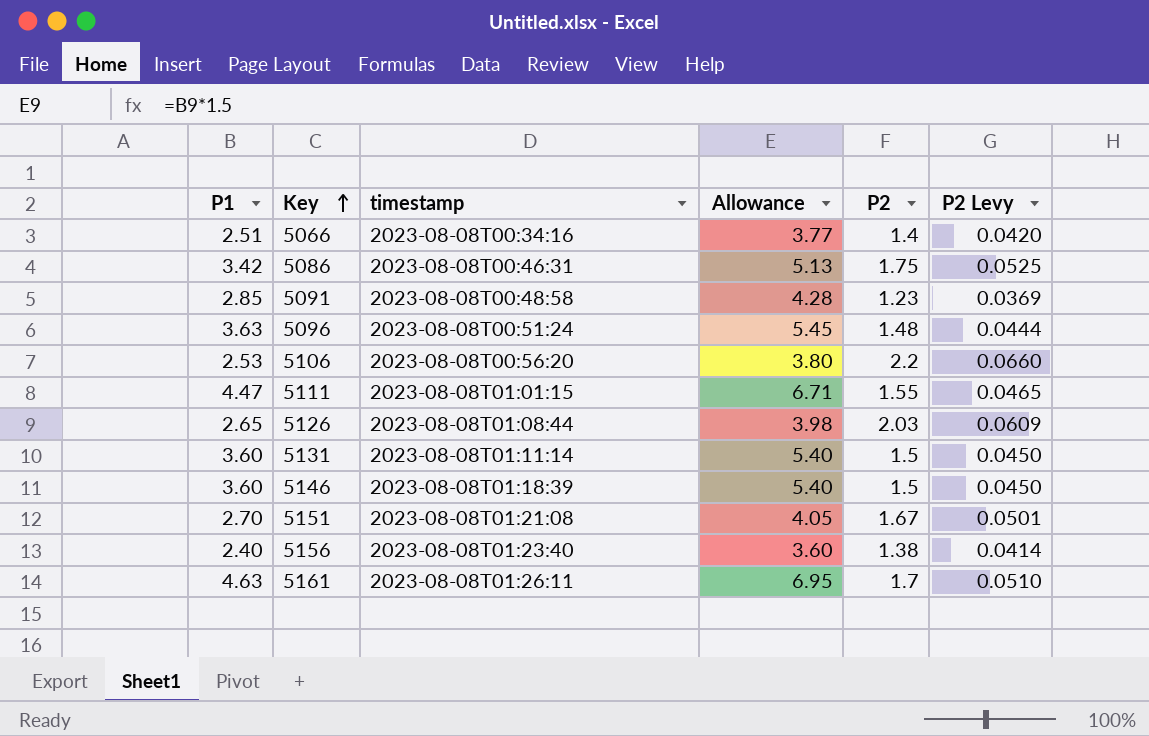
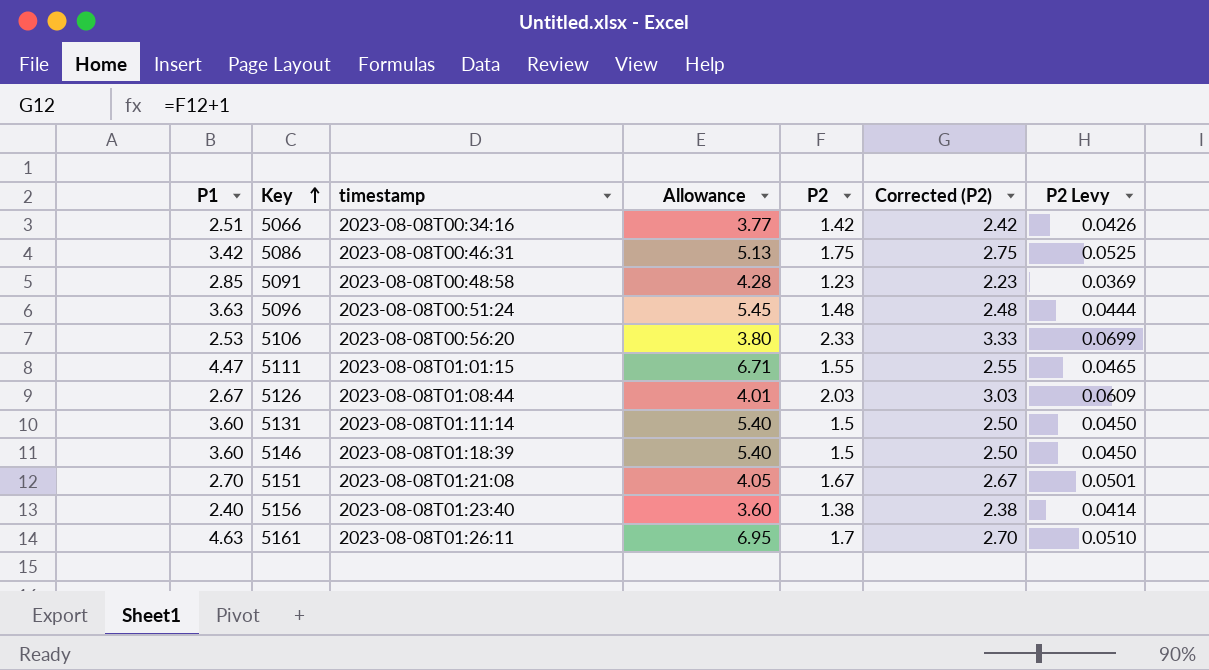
column Corrected (P2) | formula: none -> [P2] + 1
5066 | P2: 1.4 -> 1.42
5066 | P2 Levy: 0.0420 -> 0.0426
5106 | P2: 2.2 -> 2.33
5106 | P2 Levy: 0.0660 -> 0.0699
5126 | P1: 2.65 -> 2.67
5126 | Allowance: 3.98 -> 4.01

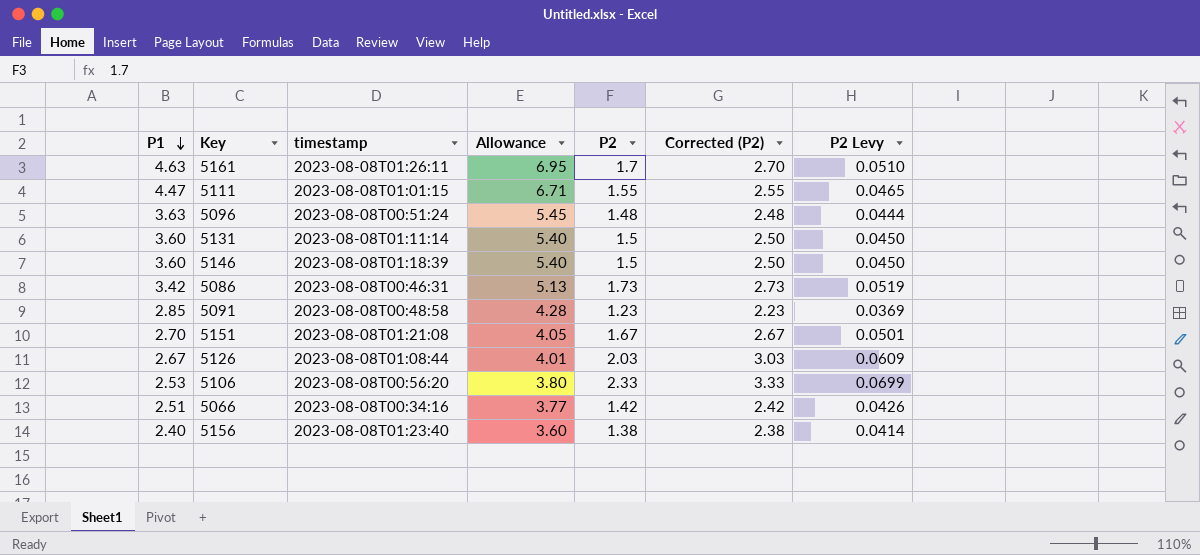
row order: Key ascending -> P1 descending
5086 | P2: 1.75 -> 1.73
5086 | Corrected (P2): 2.75 -> 2.73
5086 | P2 Levy: 0.0525 -> 0.0519

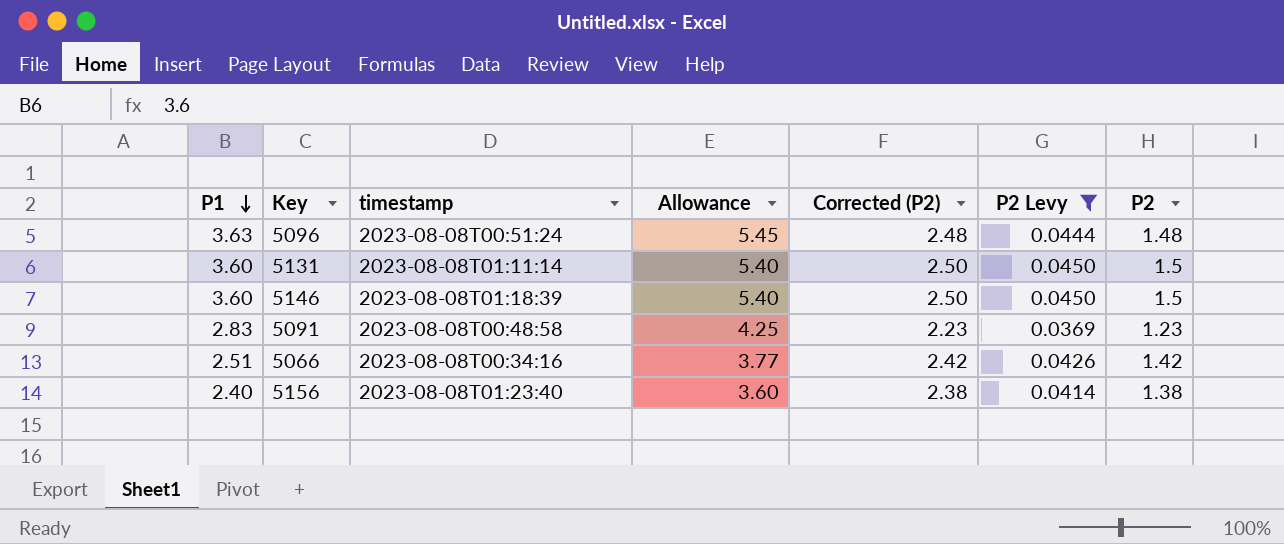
filter: none -> P2 Levy <= 0.0450
column P2 | position: 5 -> 7
5091 | P1: 2.85 -> 2.83
5091 | Allowance: 4.28 -> 4.25

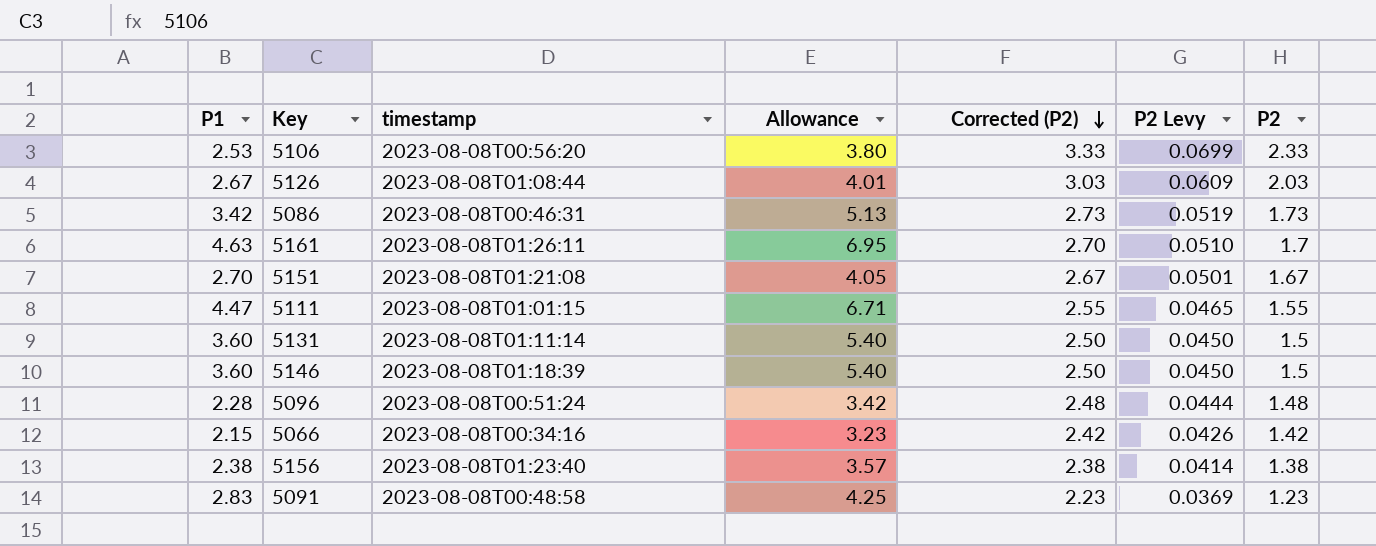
filter: P2 Levy <= 0.0450 -> none
row order: P1 descending -> Corrected (P2) descending
5096 | P1: 3.63 -> 2.28
5096 | Allowance: 5.45 -> 3.42
5066 | P1: 2.51 -> 2.15
5066 | Allowance: 3.77 -> 3.23
5156 | P1: 2.40 -> 2.38
5156 | Allowance: 3.60 -> 3.57

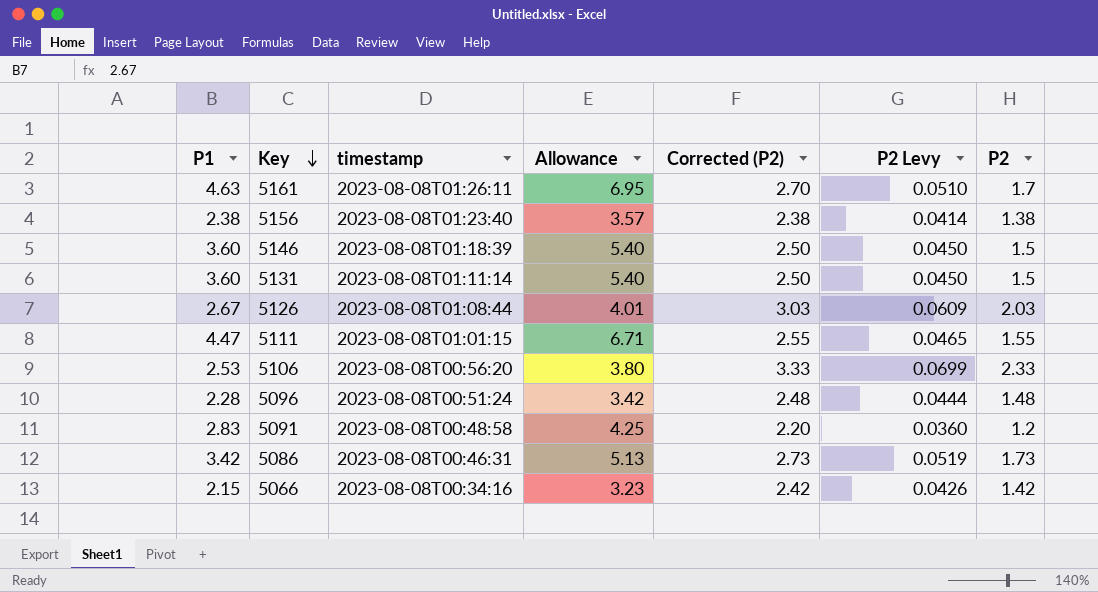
row order: Corrected (P2) descending -> Key descending
row 5151: 2.70 | 2023-08-08T01:21:08 | 4.05 | 2.67 | 0.0501 | 1.67 -> none
5091 | Corrected (P2): 2.23 -> 2.20
5091 | P2 Levy: 0.0369 -> 0.0360
5091 | P2: 1.23 -> 1.2

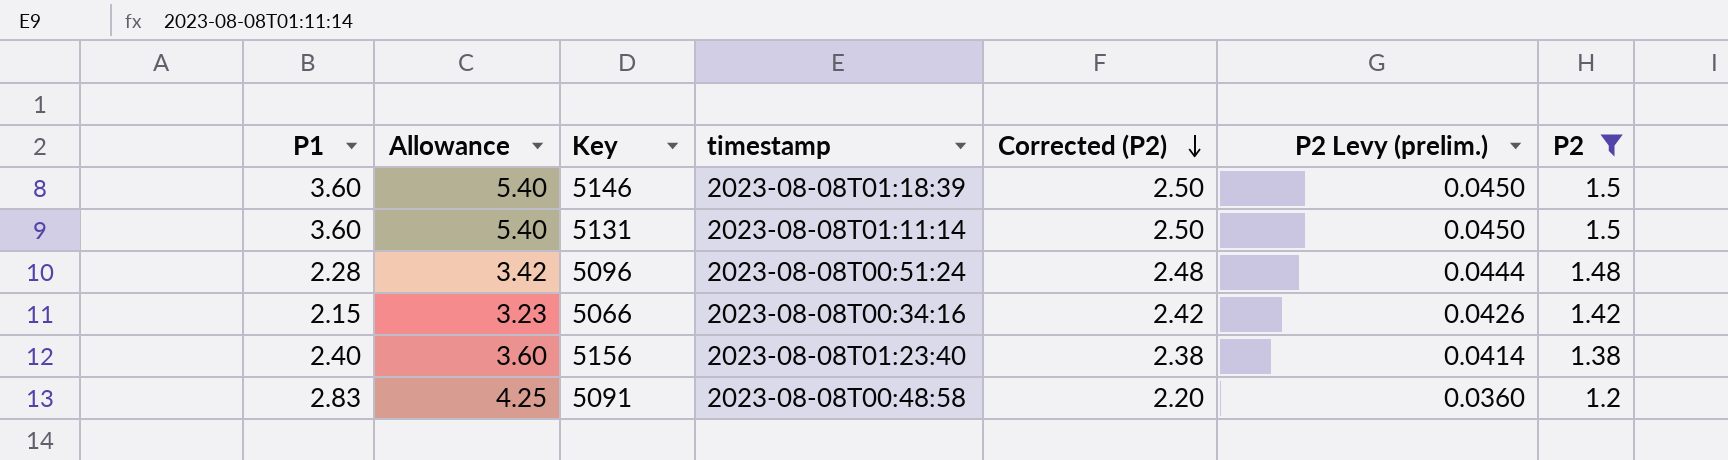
filter: none -> P2 <= 1.5
row order: Key descending -> Corrected (P2) descending
column Allowance | position: 4 -> 2
column name: P2 Levy -> P2 Levy (prelim.)
5156 | P1: 2.38 -> 2.40
5156 | Allowance: 3.57 -> 3.60

